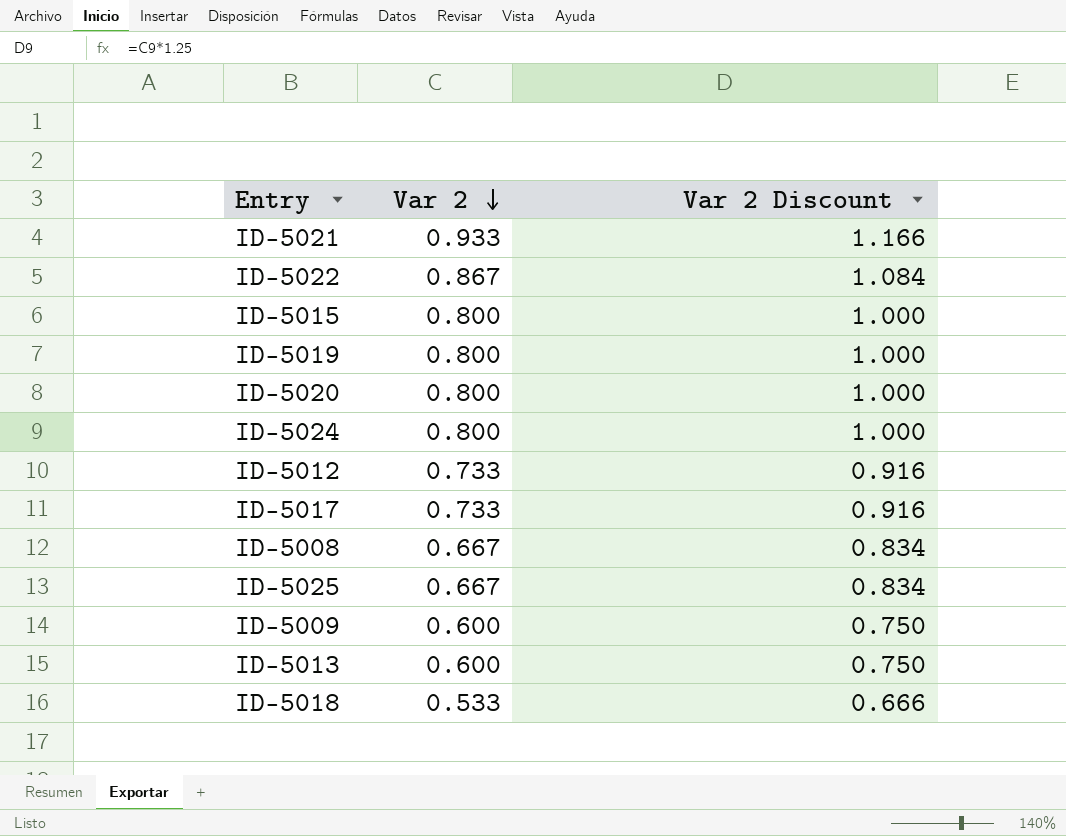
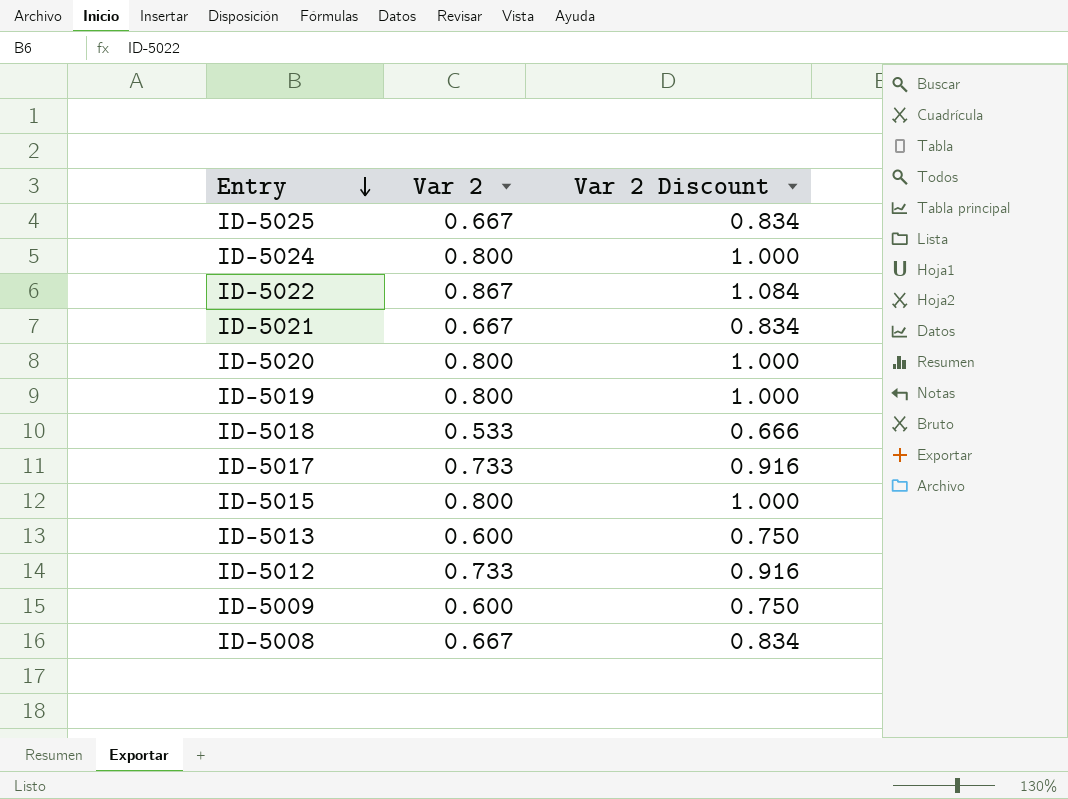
row order: Var 2 descending -> Entry descending
ID-5021 | Var 2: 0.933 -> 0.667
ID-5021 | Var 2 Discount: 1.166 -> 0.834

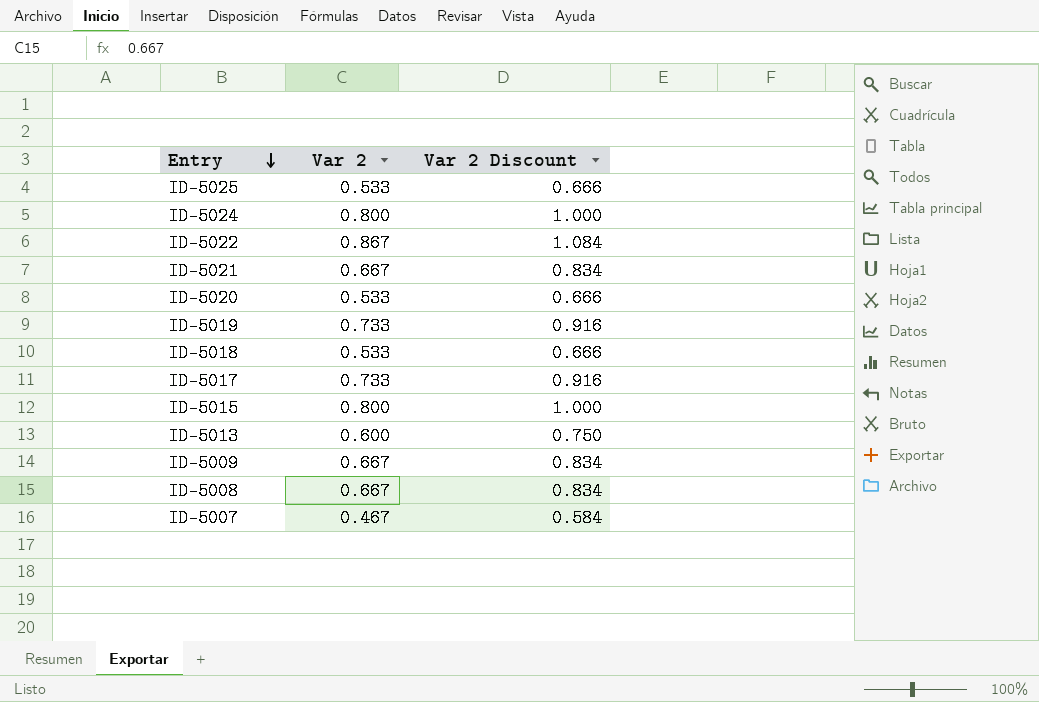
row ID-5012: 0.733 | 0.916 -> none
ID-5025 | Var 2: 0.667 -> 0.533
ID-5025 | Var 2 Discount: 0.834 -> 0.666
ID-5020 | Var 2: 0.800 -> 0.533
ID-5020 | Var 2 Discount: 1.000 -> 0.666
ID-5019 | Var 2: 0.800 -> 0.733
ID-5019 | Var 2 Discount: 1.000 -> 0.916
ID-5009 | Var 2: 0.600 -> 0.667
ID-5009 | Var 2 Discount: 0.750 -> 0.834
row ID-5007: none -> 0.467 | 0.584

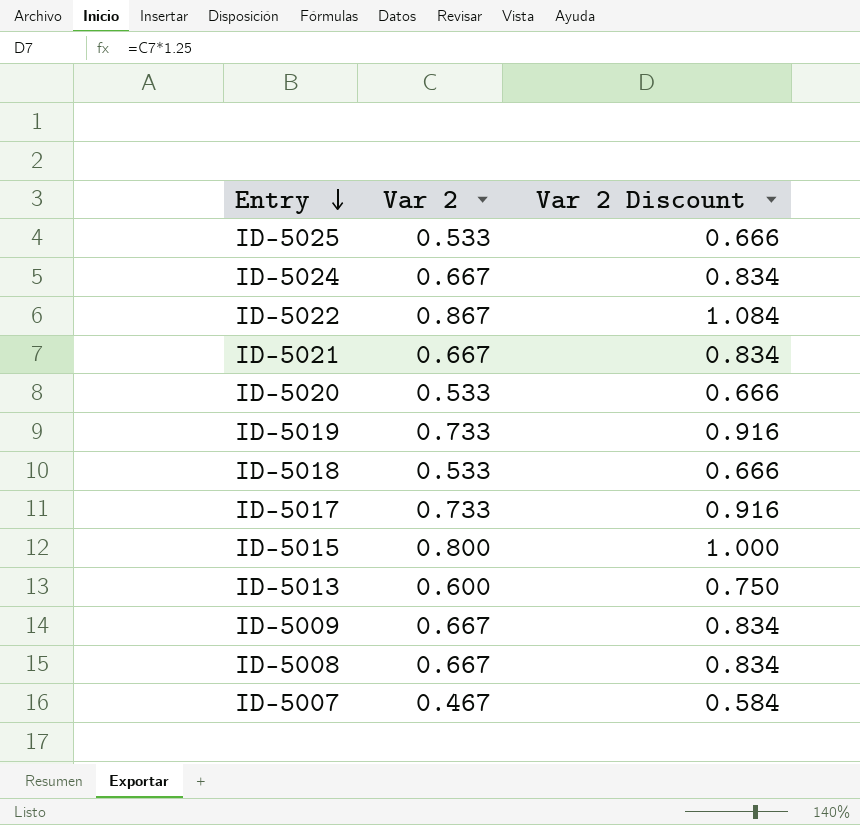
ID-5024 | Var 2: 0.800 -> 0.667
ID-5024 | Var 2 Discount: 1.000 -> 0.834

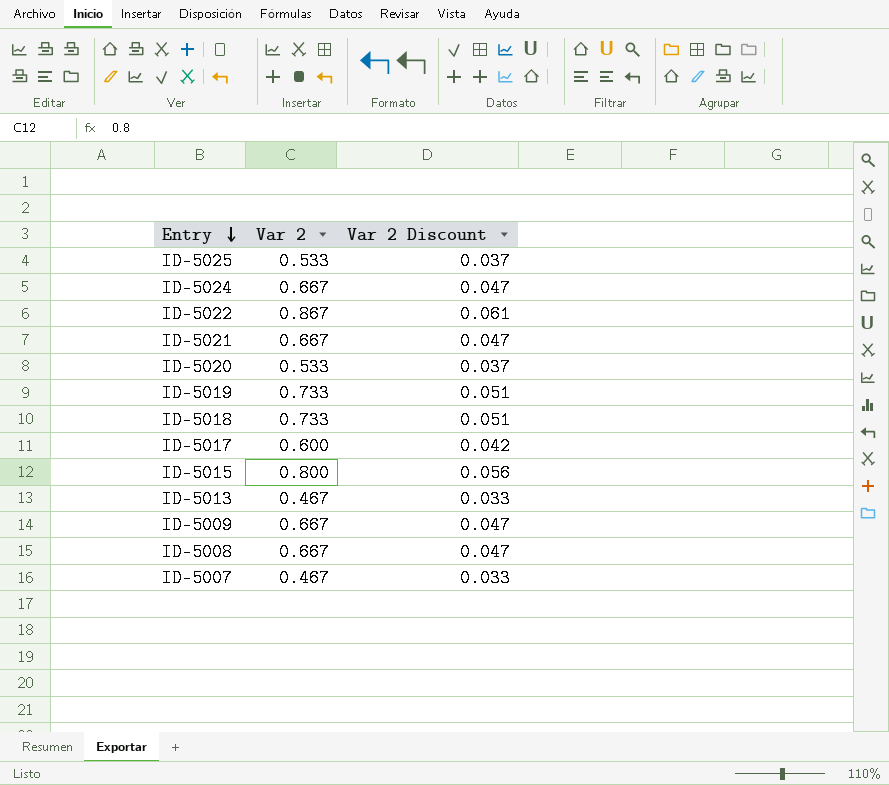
column Var 2 Discount | formula: [Var 2] * 1.25 -> [Var 2] * 0.07
ID-5018 | Var 2: 0.533 -> 0.733
ID-5017 | Var 2: 0.733 -> 0.600
ID-5013 | Var 2: 0.600 -> 0.467

